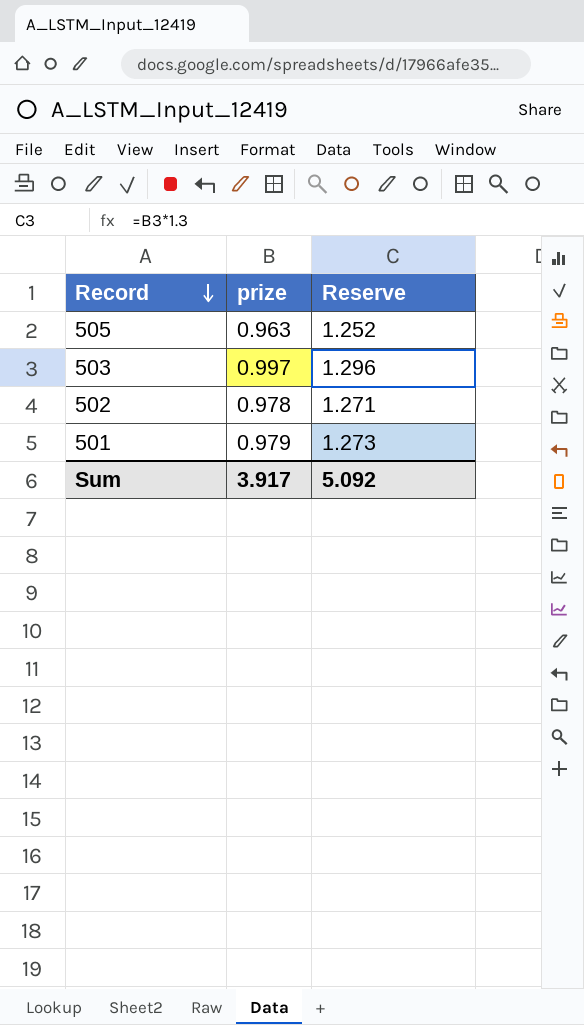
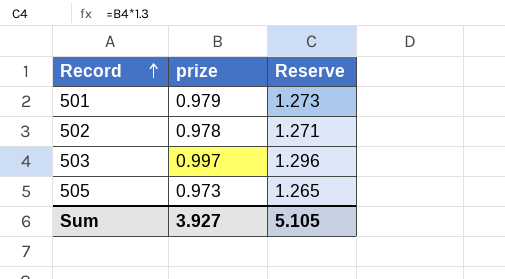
row order: Record descending -> Record ascending
505 | prize: 0.963 -> 0.973
505 | Reserve: 1.252 -> 1.265
Sum | prize: 3.917 -> 3.927
Sum | Reserve: 5.092 -> 5.105

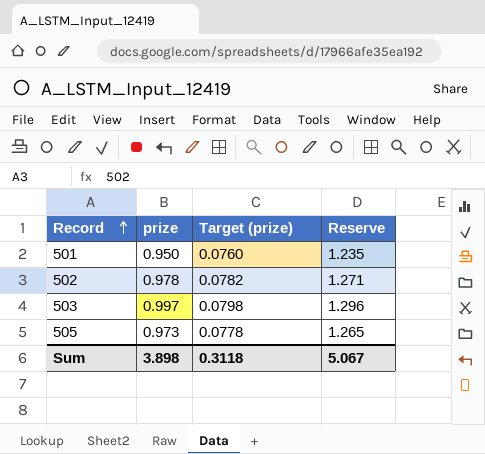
column Target (prize) | formula: none -> [prize] * 0.08
501 | prize: 0.979 -> 0.950
501 | Reserve: 1.273 -> 1.235
Sum | prize: 3.927 -> 3.898
Sum | Reserve: 5.105 -> 5.067

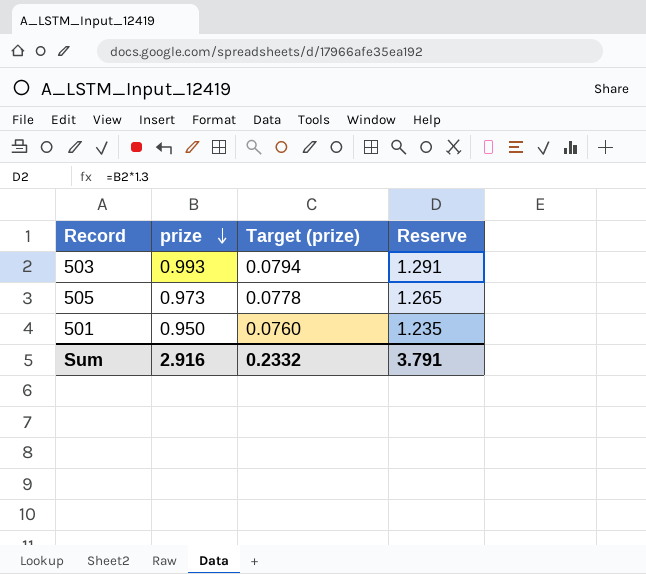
row order: Record ascending -> prize descending
row 502: 0.978 | 0.0782 | 1.271 -> none
503 | prize: 0.997 -> 0.993
503 | Target (prize): 0.0798 -> 0.0794
503 | Reserve: 1.296 -> 1.291
Sum | prize: 3.898 -> 2.916
Sum | Target (prize): 0.3118 -> 0.2332
Sum | Reserve: 5.067 -> 3.791

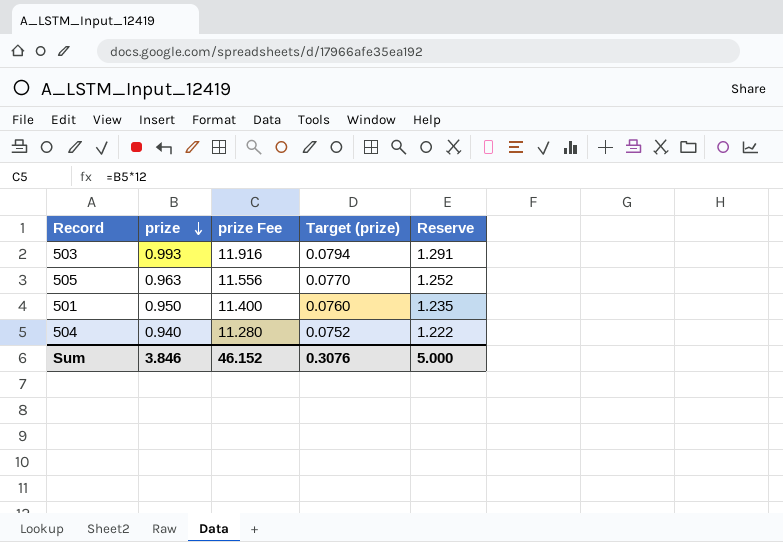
column prize Fee | formula: none -> [prize] * 12
505 | prize: 0.973 -> 0.963
505 | Target (prize): 0.0778 -> 0.0770
505 | Reserve: 1.265 -> 1.252
row 504: none -> 0.940 | 11.280 | 0.0752 | 1.222
Sum | prize: 2.916 -> 3.846
Sum | Target (prize): 0.2332 -> 0.3076
Sum | Reserve: 3.791 -> 5.000

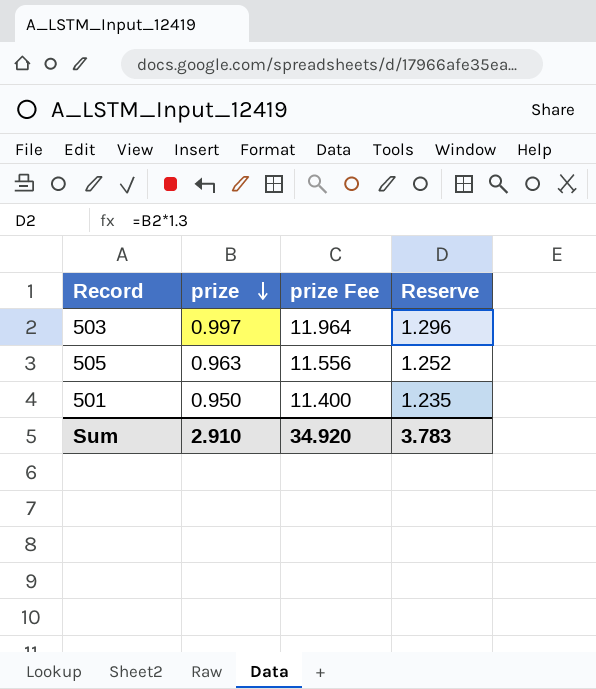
column Target (prize) | formula: [prize] * 0.08 -> none
row 504: 0.940 | 11.280 | 0.0752 | 1.222 -> none
503 | prize: 0.993 -> 0.997
503 | prize Fee: 11.916 -> 11.964
503 | Reserve: 1.291 -> 1.296
Sum | prize: 3.846 -> 2.910
Sum | prize Fee: 46.152 -> 34.920
Sum | Reserve: 5.000 -> 3.783

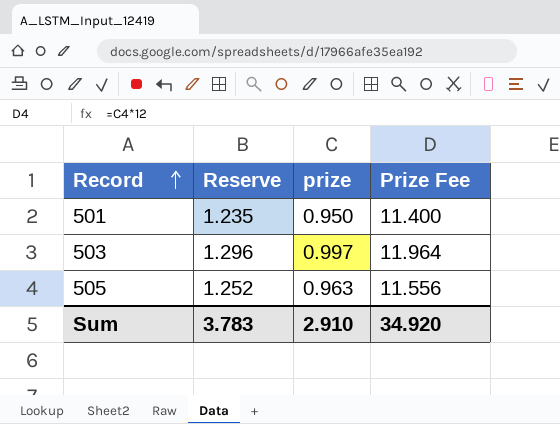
row order: prize descending -> Record ascending
column Reserve | position: 4 -> 2
column name: prize Fee -> Prize Fee

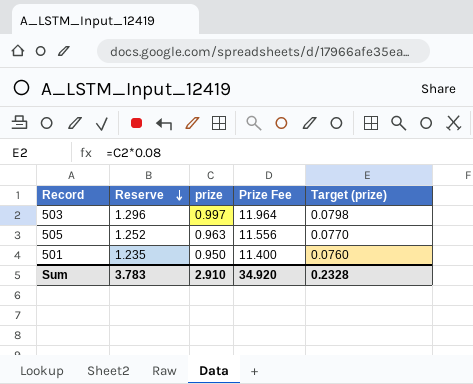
row order: Record ascending -> Reserve descending
column Target (prize) | formula: none -> [prize] * 0.08

